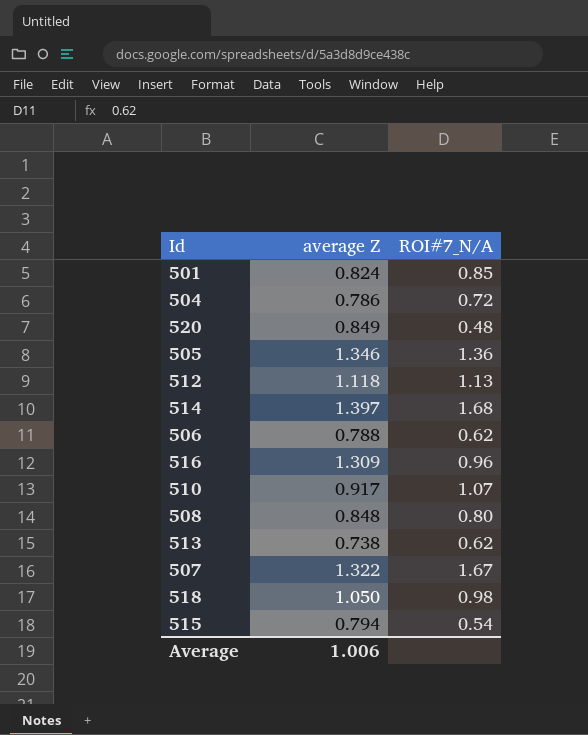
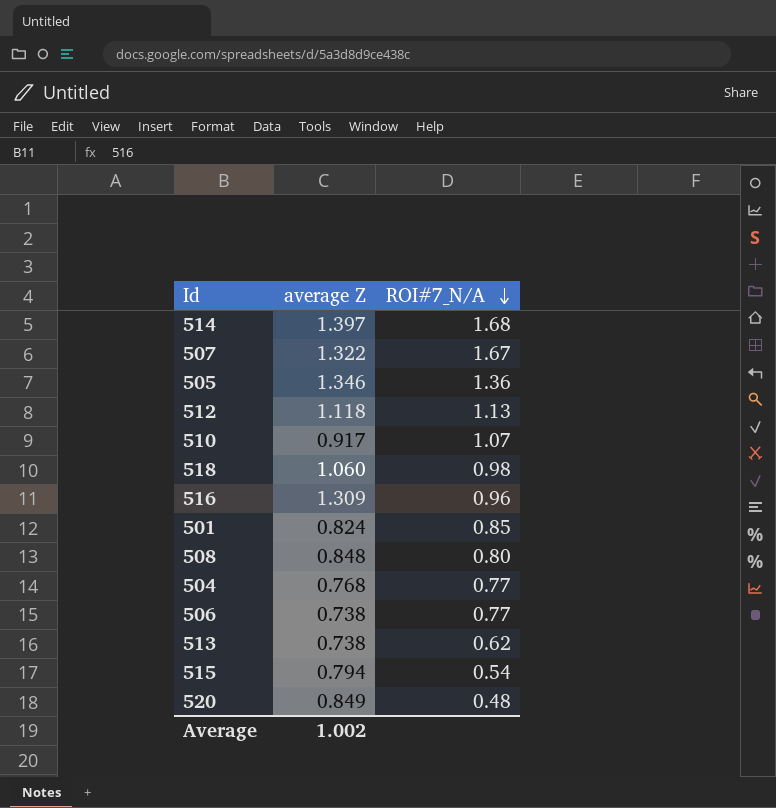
row order: none -> ROI#7_N/A descending
518 | average Z: 1.050 -> 1.060
504 | average Z: 0.786 -> 0.768
504 | ROI#7_N/A: 0.72 -> 0.77
506 | average Z: 0.788 -> 0.738
506 | ROI#7_N/A: 0.62 -> 0.77
Average | average Z: 1.006 -> 1.002

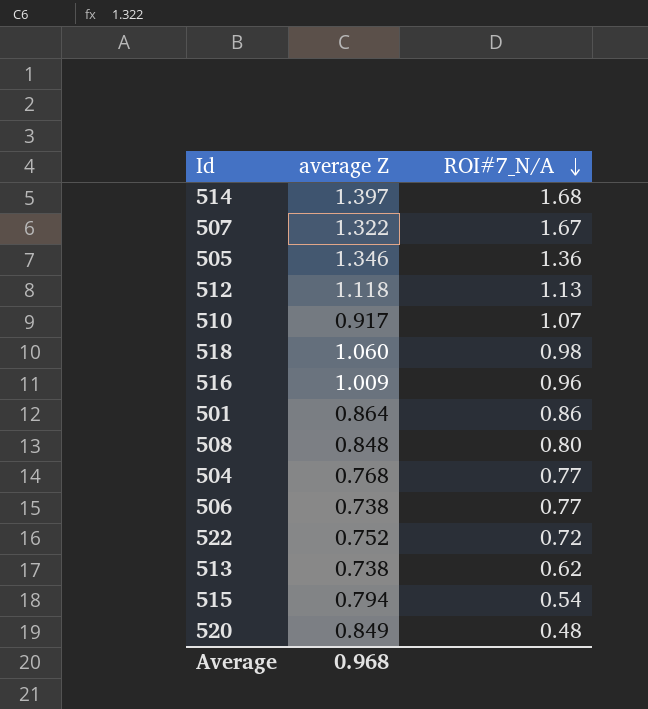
516 | average Z: 1.309 -> 1.009
501 | average Z: 0.824 -> 0.864
501 | ROI#7_N/A: 0.85 -> 0.86
row 522: none -> 0.752 | 0.72
Average | average Z: 1.002 -> 0.968

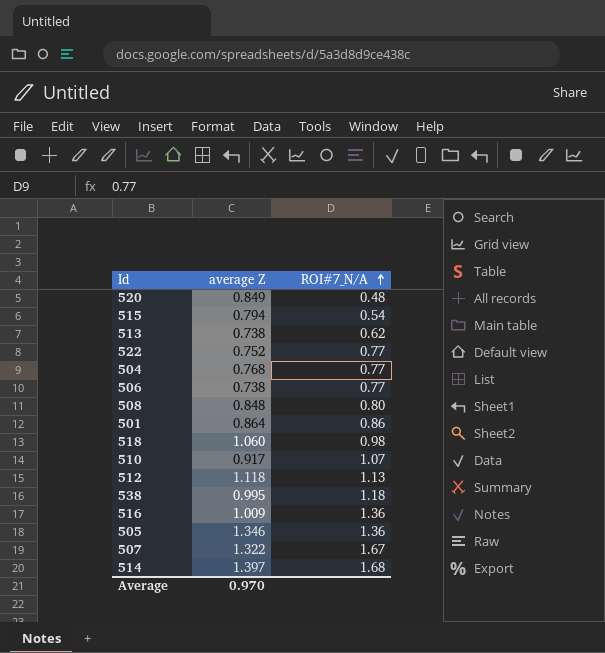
row order: ROI#7_N/A descending -> ROI#7_N/A ascending
522 | ROI#7_N/A: 0.72 -> 0.77
row 538: none -> 0.995 | 1.18
516 | ROI#7_N/A: 0.96 -> 1.36
Average | average Z: 0.968 -> 0.970

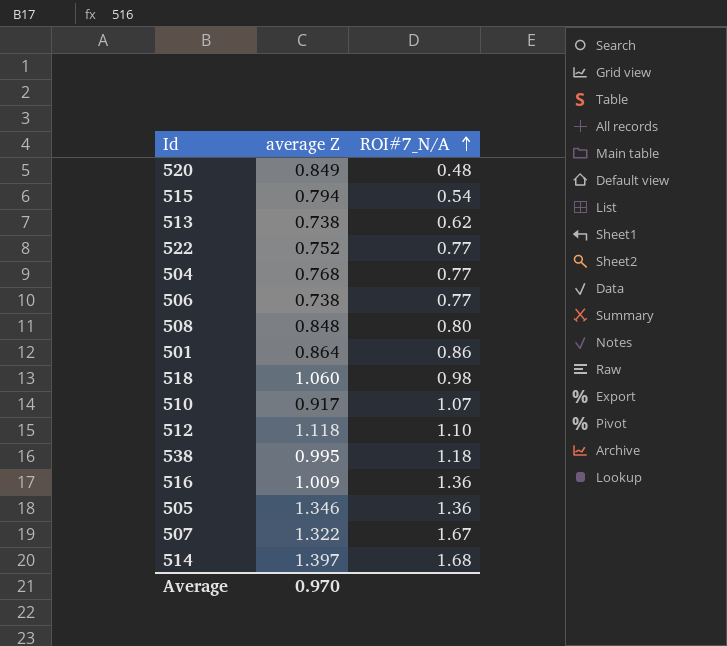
512 | ROI#7_N/A: 1.13 -> 1.10

